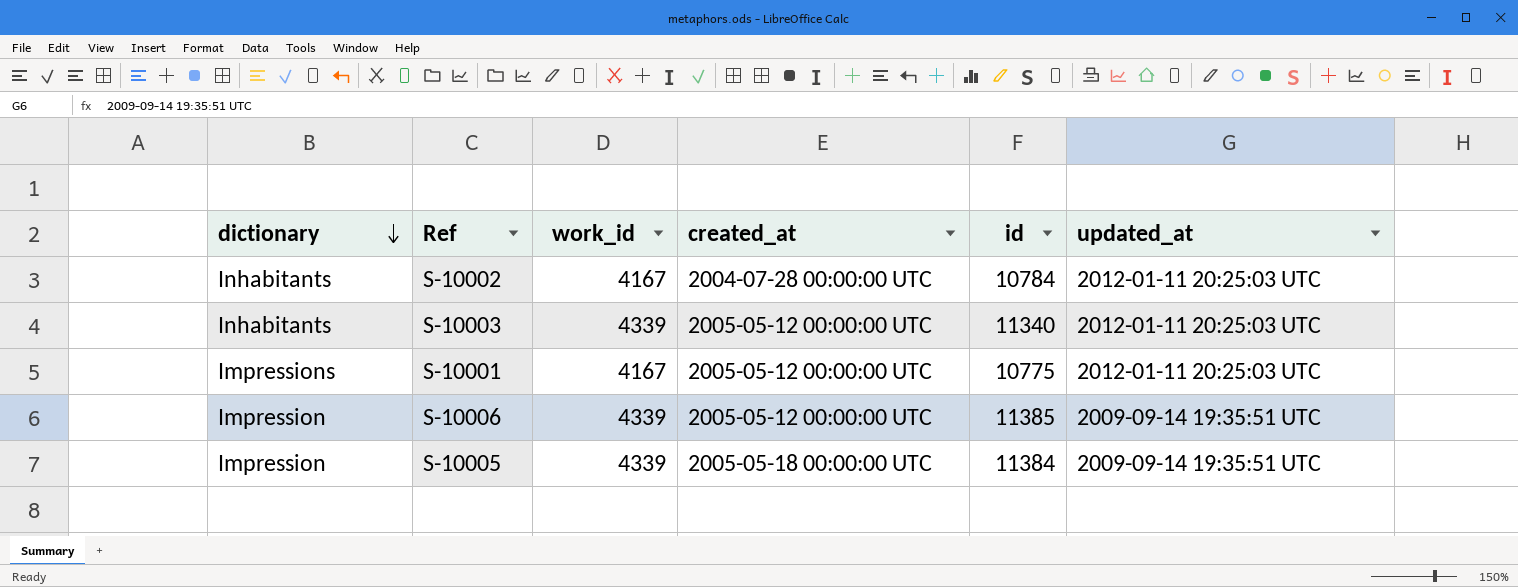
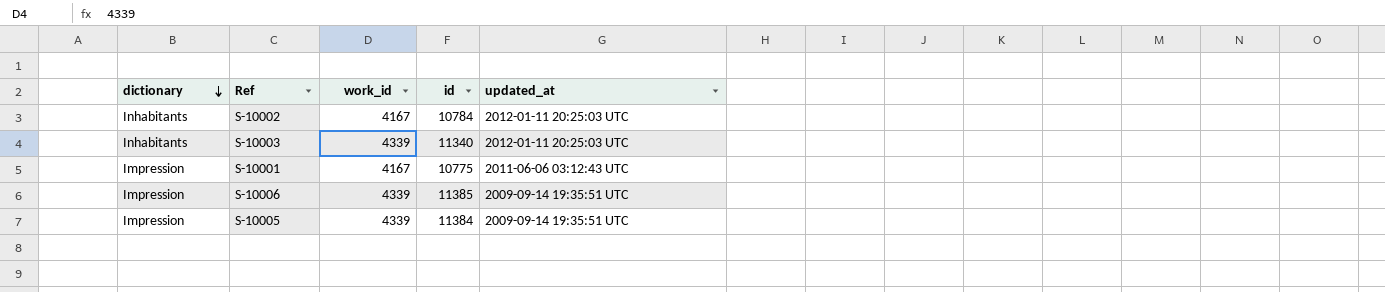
column created_at | position: 4 -> none
S-10001 | dictionary: Impressions -> Impression
S-10001 | updated_at: 2012-01-11 20:25:03 UTC -> 2011-06-06 03:12:43 UTC

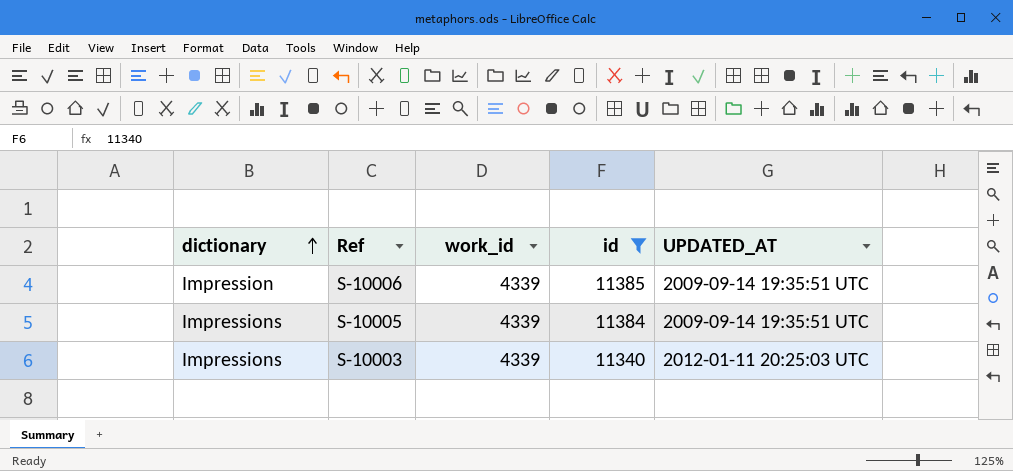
filter: none -> id >= 11340
row order: dictionary descending -> dictionary ascending
column name: updated_at -> UPDATED_AT
S-10005 | dictionary: Impression -> Impressions
S-10003 | dictionary: Inhabitants -> Impressions

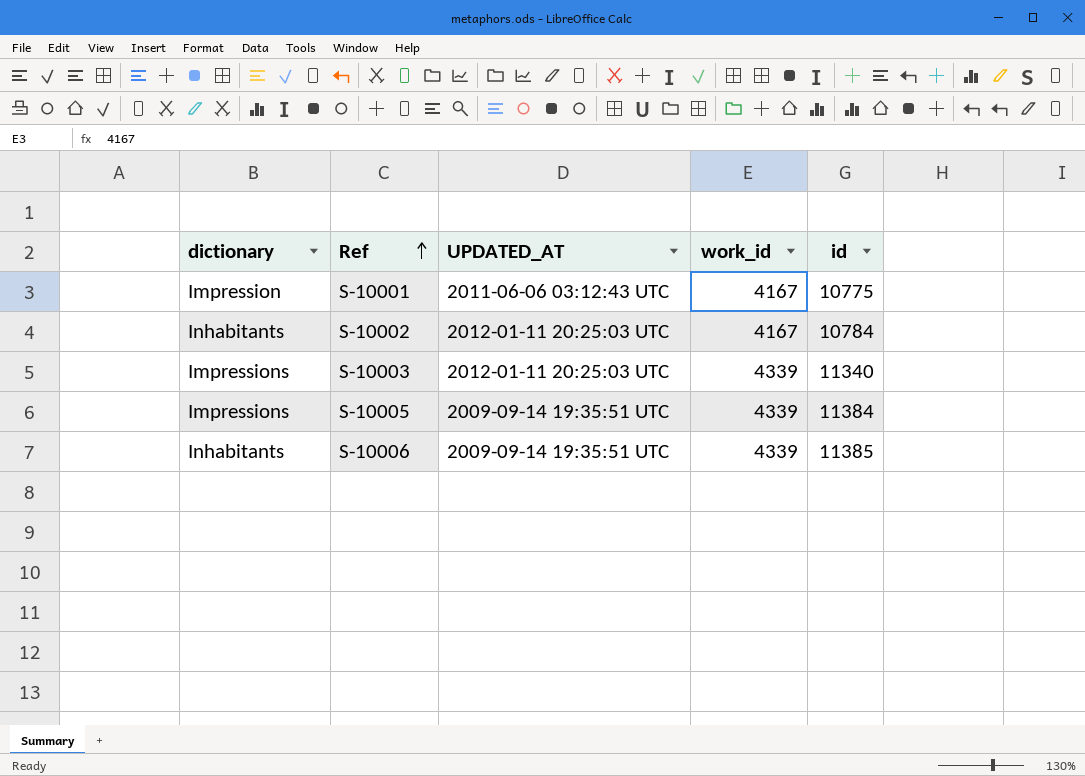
filter: id >= 11340 -> none
row order: dictionary ascending -> Ref ascending
column UPDATED_AT | position: 5 -> 3
S-10006 | dictionary: Impression -> Inhabitants

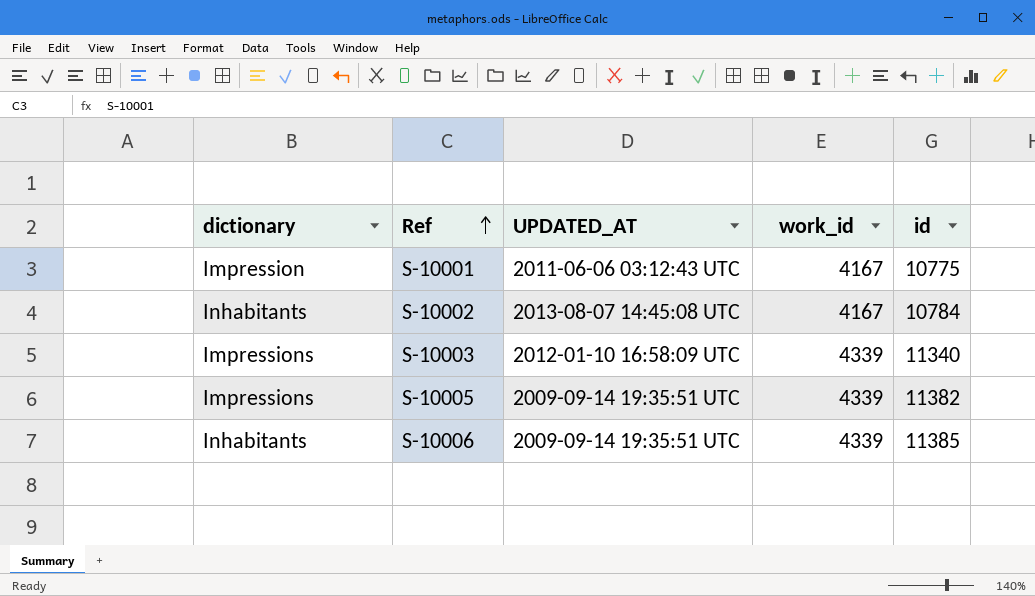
S-10002 | UPDATED_AT: 2012-01-11 20:25:03 UTC -> 2013-08-07 14:45:08 UTC
S-10003 | UPDATED_AT: 2012-01-11 20:25:03 UTC -> 2012-01-10 16:58:09 UTC
S-10005 | id: 11384 -> 11382

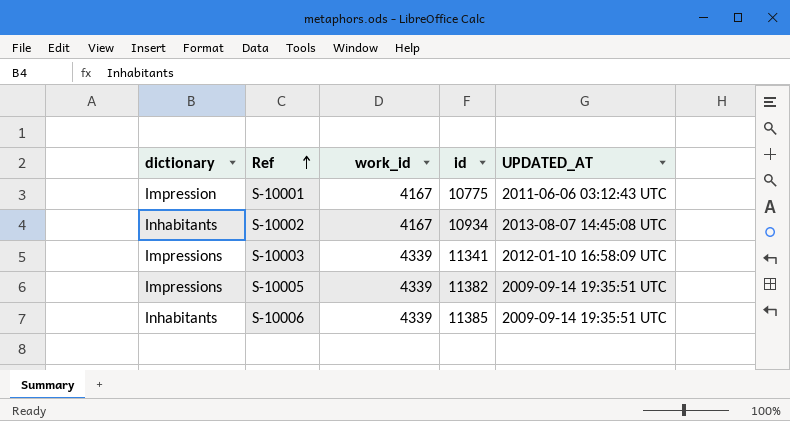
column UPDATED_AT | position: 3 -> 5
S-10002 | id: 10784 -> 10934
S-10003 | id: 11340 -> 11341

